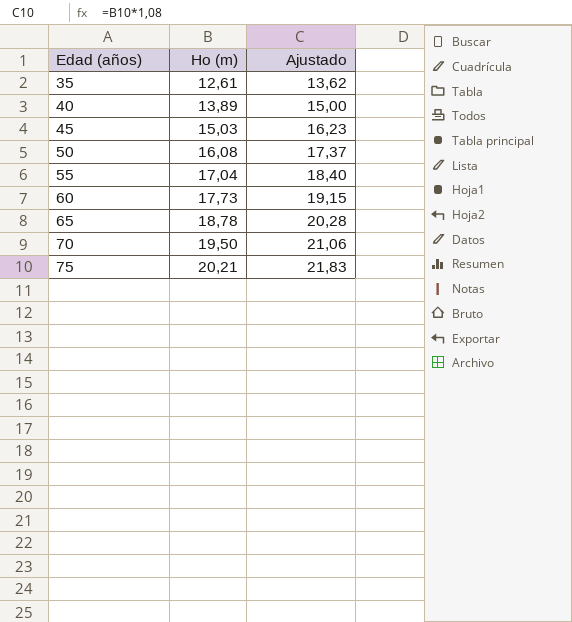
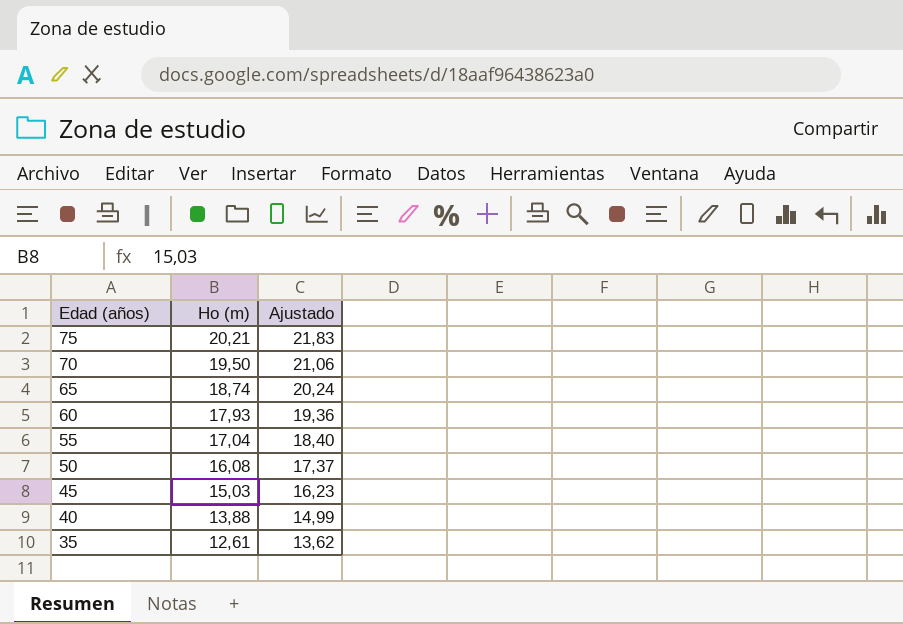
row order: Edad (años) ascending -> Edad (años) descending
65 | Ho (m): 18,78 -> 18,74
65 | Ajustado: 20,28 -> 20,24
60 | Ho (m): 17,73 -> 17,93
60 | Ajustado: 19,15 -> 19,36
40 | Ho (m): 13,89 -> 13,88
40 | Ajustado: 15,00 -> 14,99

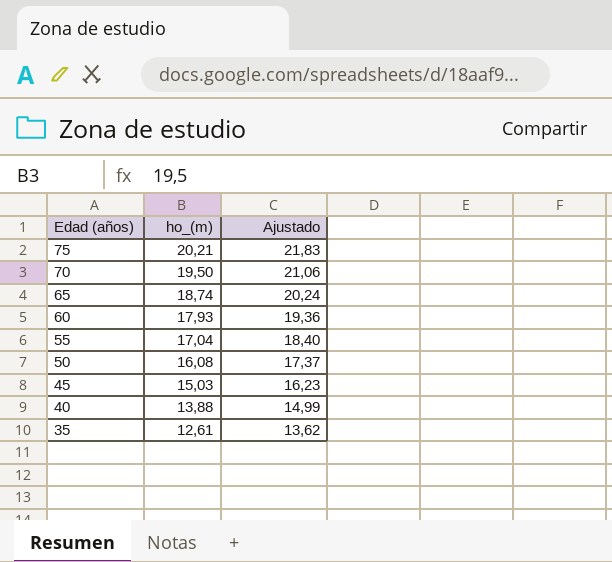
column name: Ho (m) -> ho_(m)

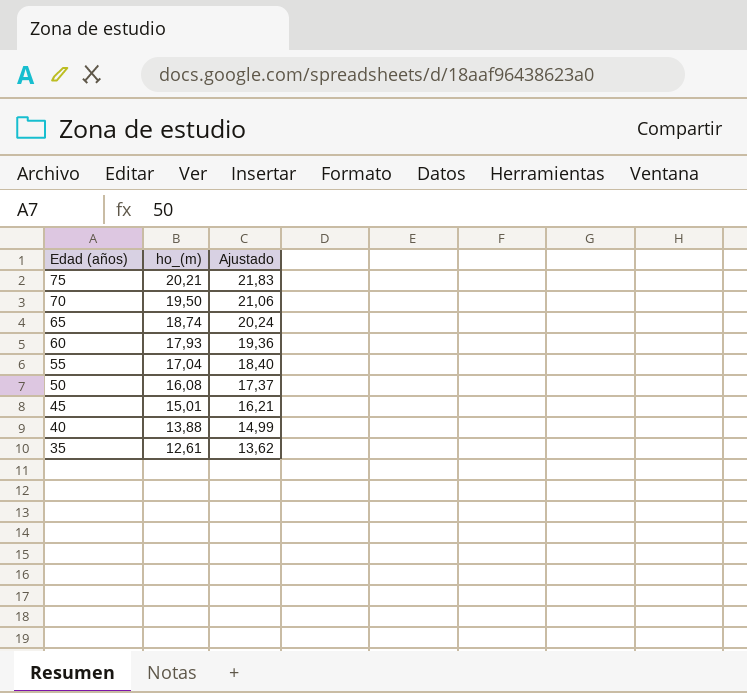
45 | ho_(m): 15,03 -> 15,01
45 | Ajustado: 16,23 -> 16,21

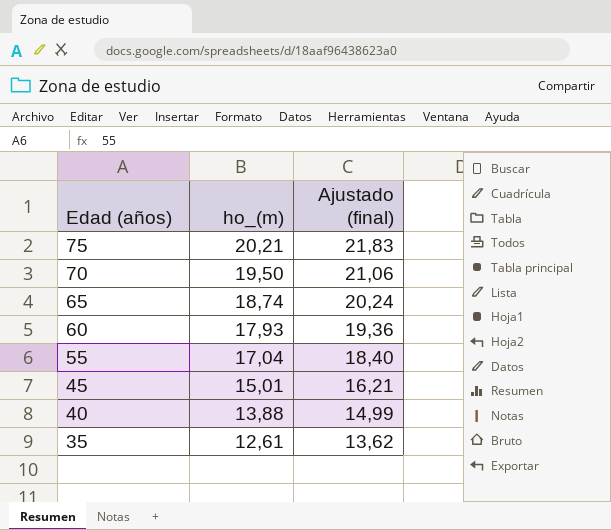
column name: Ajustado -> Ajustado (final)
row 50: 16,08 | 17,37 -> none

